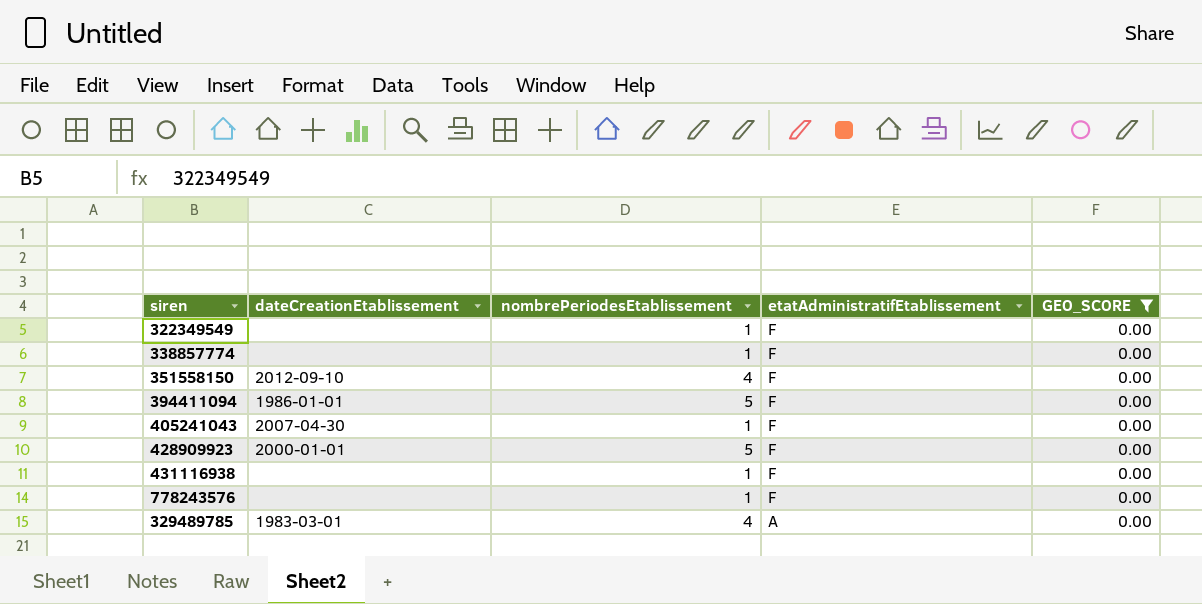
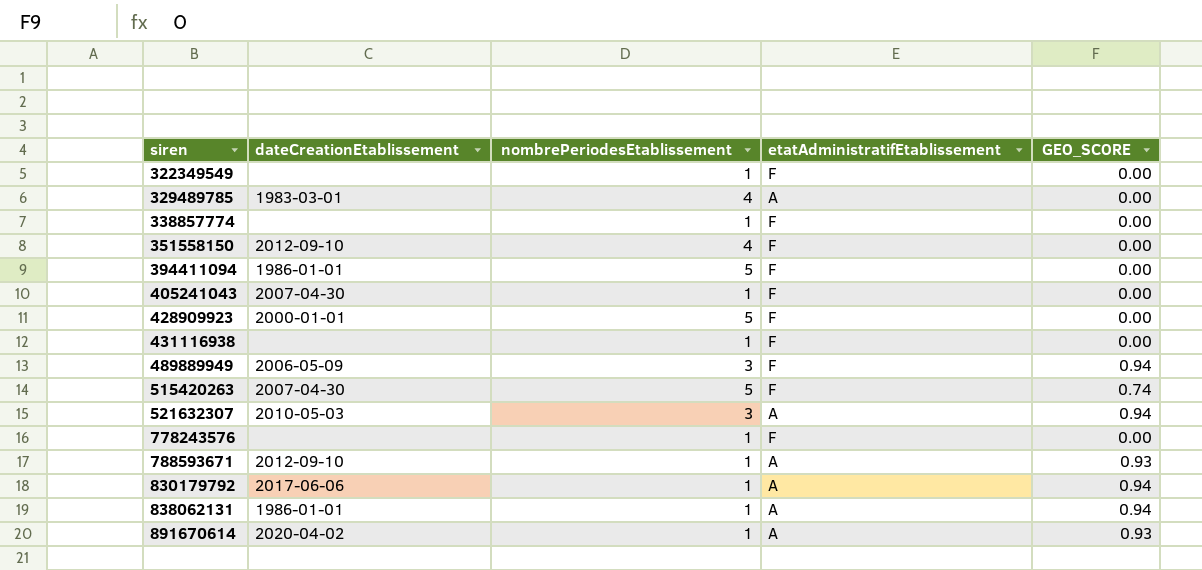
filter: GEO_SCORE = 0.00 -> none
row order: etatAdministratifEtablissement descending -> siren ascending

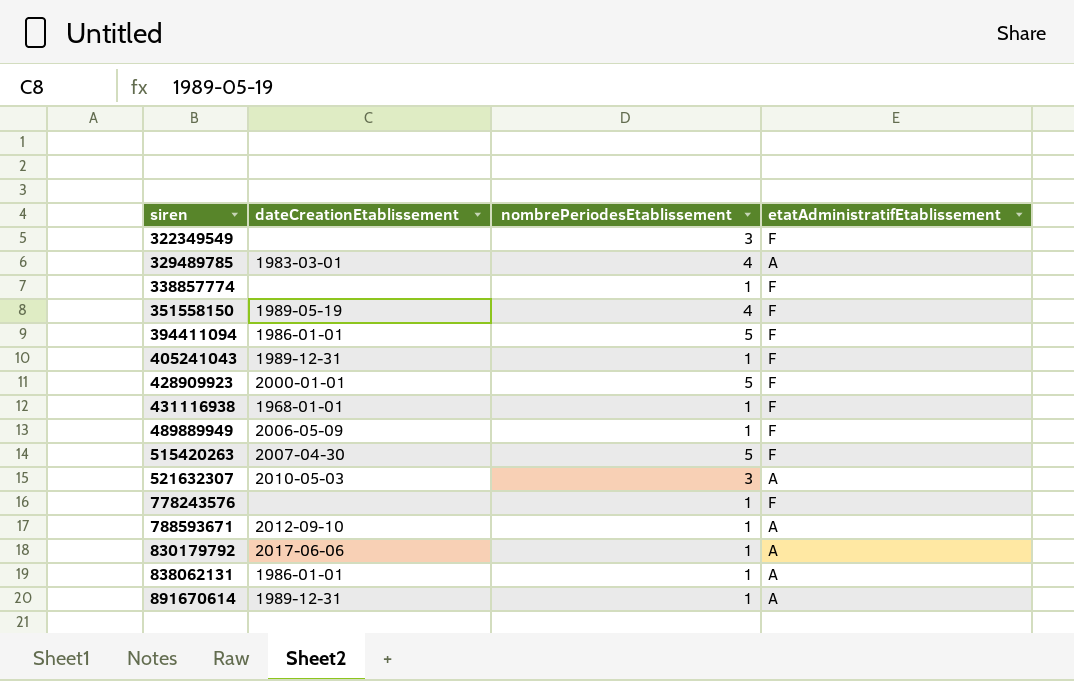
column GEO_SCORE | position: 5 -> none
322349549 | nombrePeriodesEtablissement: 1 -> 3
351558150 | dateCreationEtablissement: 2012-09-10 -> 1989-05-19
405241043 | dateCreationEtablissement: 2007-04-30 -> 1989-12-31
431116938 | dateCreationEtablissement: none -> 1968-01-01
489889949 | nombrePeriodesEtablissement: 3 -> 1
891670614 | dateCreationEtablissement: 2020-04-02 -> 1989-12-31

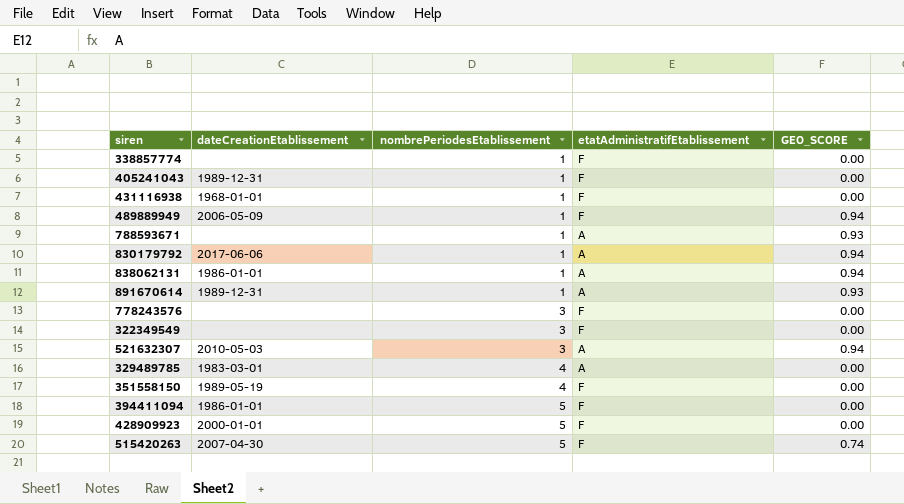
row order: siren ascending -> nombrePeriodesEtablissement ascending
column GEO_SCORE | position: none -> 5
788593671 | dateCreationEtablissement: 2012-09-10 -> none
778243576 | nombrePeriodesEtablissement: 1 -> 3

